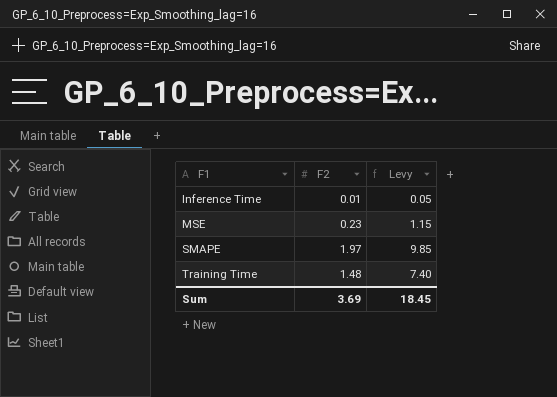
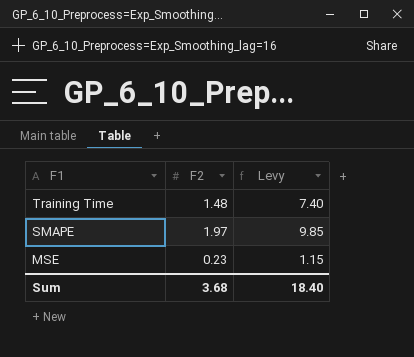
row order: F1 ascending -> F1 descending
row Inference Time: 0.01 | 0.05 -> none
Sum | F2: 3.69 -> 3.68
Sum | Levy: 18.45 -> 18.40

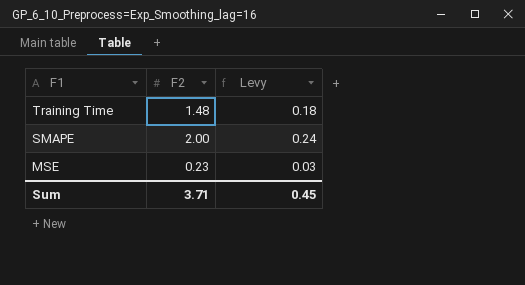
column Levy | formula: [F2] * 5 -> [F2] * 0.12
SMAPE | F2: 1.97 -> 2.00
Sum | F2: 3.68 -> 3.71
Sum | Levy: 18.40 -> 0.45

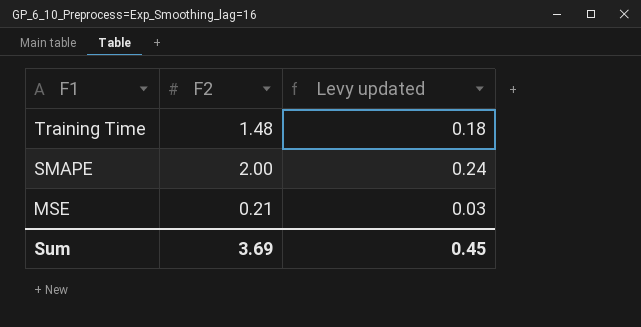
column name: Levy -> Levy updated
MSE | F2: 0.23 -> 0.21
Sum | F2: 3.71 -> 3.69

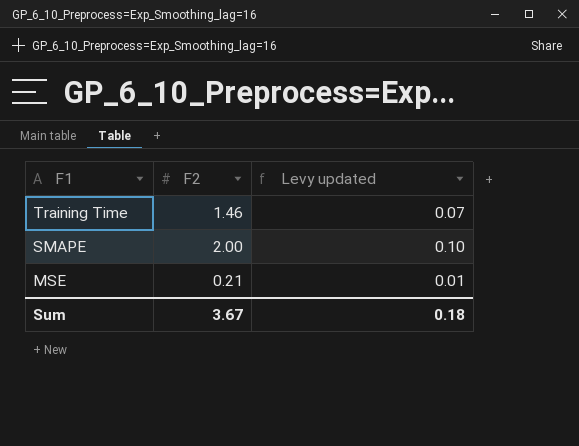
column Levy updated | formula: [F2] * 0.12 -> [F2] * 0.05
Training Time | F2: 1.48 -> 1.46
Sum | F2: 3.69 -> 3.67
Sum | Levy updated: 0.45 -> 0.18

